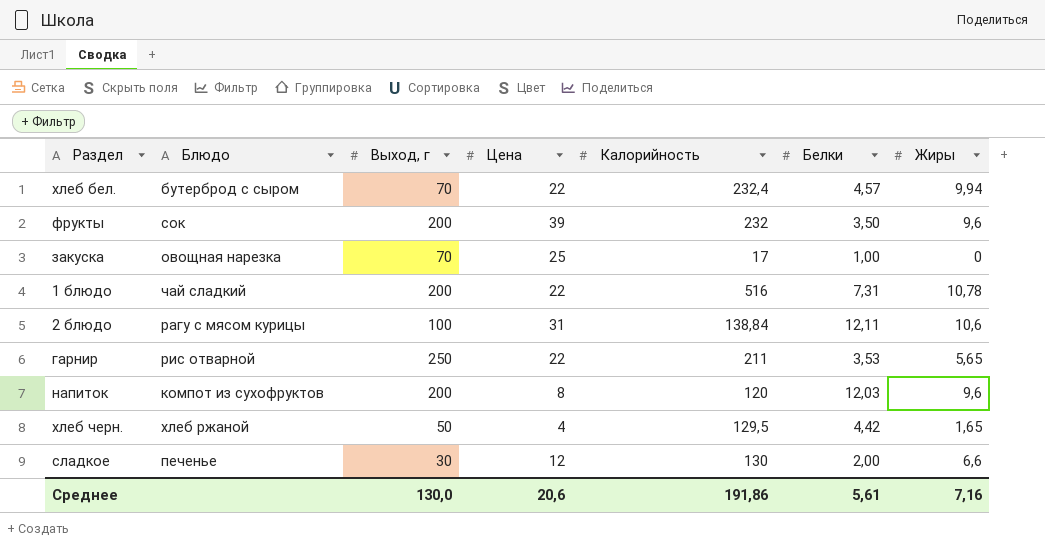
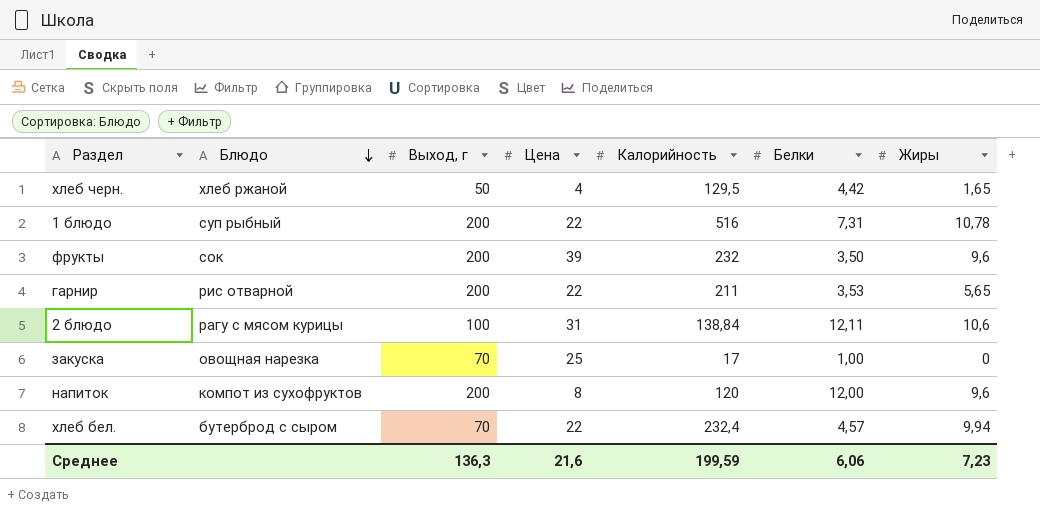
row order: none -> Блюдо descending
row сладкое: печенье | 30 | 12 | 130 | 2,00 | 6,6 -> none
1 блюдо | Блюдо: чай сладкий -> суп рыбный
гарнир | Выход, г: 250 -> 200
напиток | Белки: 12,03 -> 12,00
Среднее | Выход, г: 130,0 -> 136,3
Среднее | Цена: 20,6 -> 21,6
Среднее | Калорийность: 191,86 -> 199,59
Среднее | Белки: 5,61 -> 6,06
Среднее | Жиры: 7,16 -> 7,23

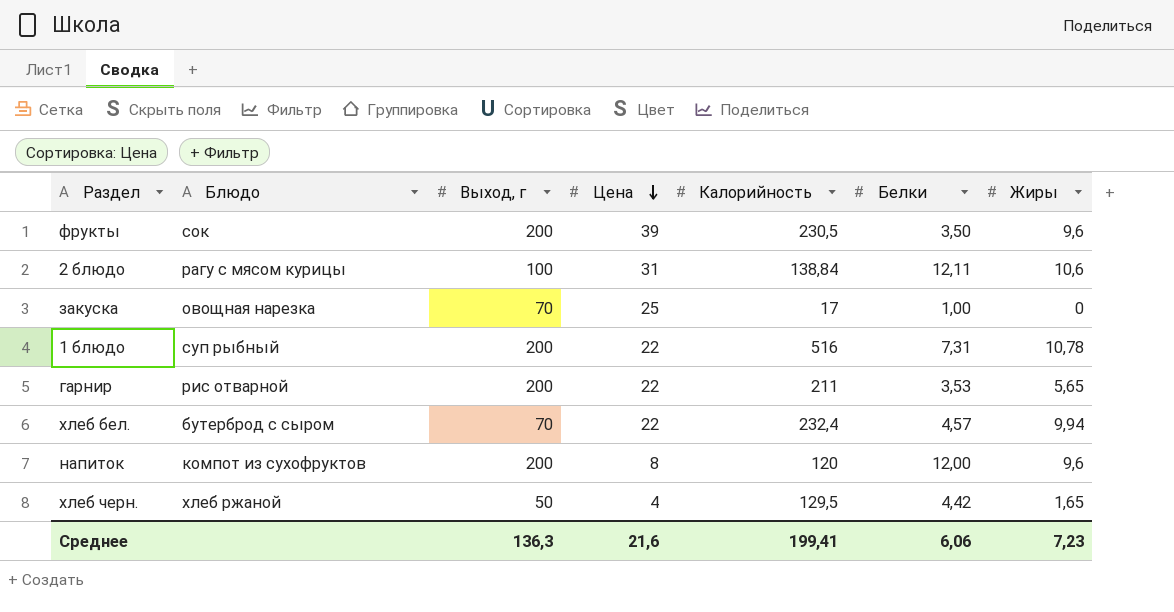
row order: Блюдо descending -> Цена descending
фрукты | Калорийность: 232 -> 230,5
Среднее | Калорийность: 199,59 -> 199,41

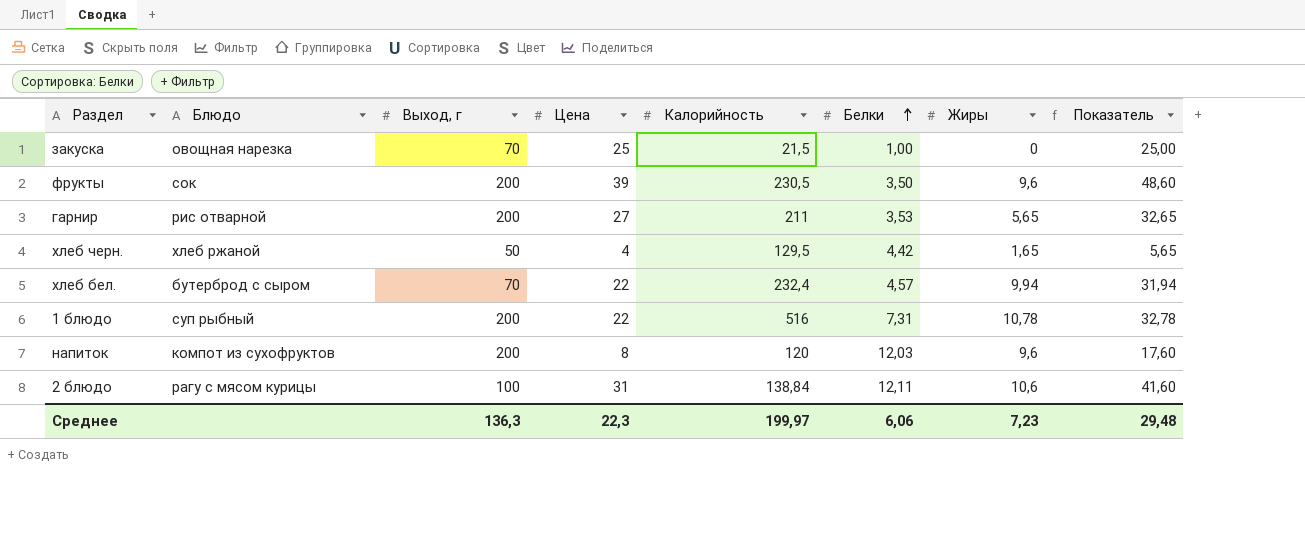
row order: Цена descending -> Белки ascending
column Показатель | formula: none -> [Цена] + [Жиры]
закуска | Калорийность: 17 -> 21,5
гарнир | Цена: 22 -> 27
напиток | Белки: 12,00 -> 12,03
Среднее | Цена: 21,6 -> 22,3
Среднее | Калорийность: 199,41 -> 199,97

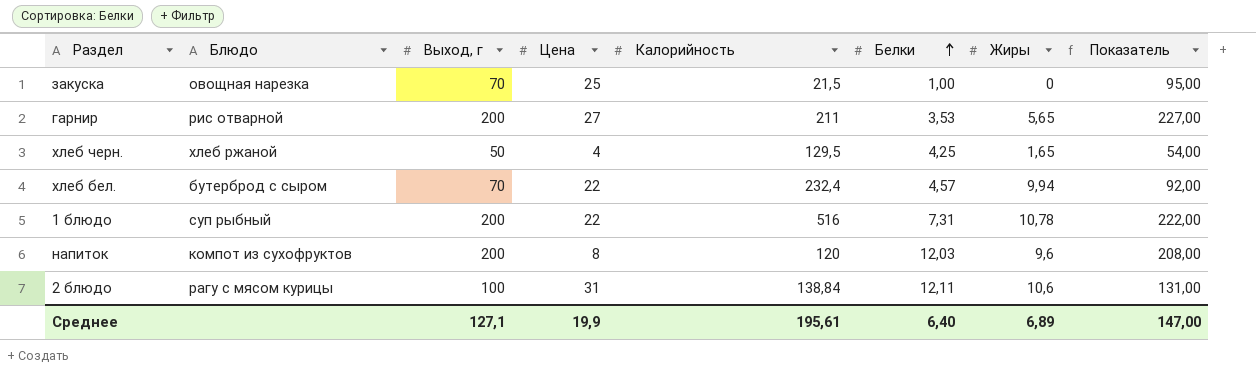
column Показатель | formula: [Цена] + [Жиры] -> [Выход, г] + [Цена]
row фрукты: сок | 200 | 39 | 230,5 | 3,50 | 9,6 | 48,60 -> none
хлеб черн. | Белки: 4,42 -> 4,25
Среднее | Выход, г: 136,3 -> 127,1
Среднее | Цена: 22,3 -> 19,9
Среднее | Калорийность: 199,97 -> 195,61
Среднее | Белки: 6,06 -> 6,40
Среднее | Жиры: 7,23 -> 6,89
Среднее | Показатель: 29,48 -> 147,00

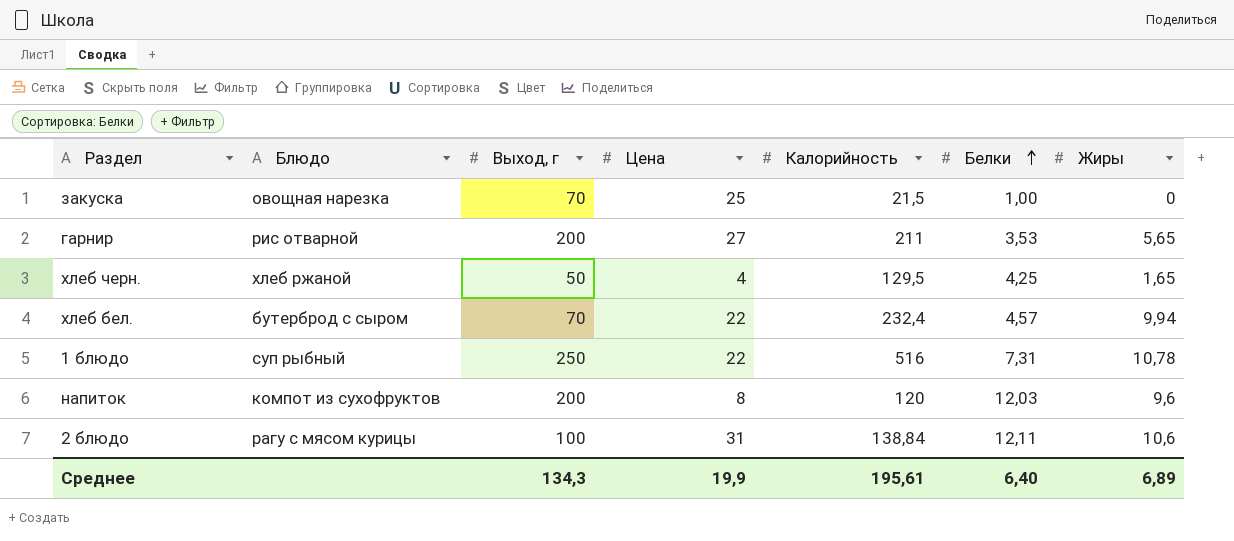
column Показатель | formula: [Выход, г] + [Цена] -> none
1 блюдо | Выход, г: 200 -> 250
Среднее | Выход, г: 127,1 -> 134,3

